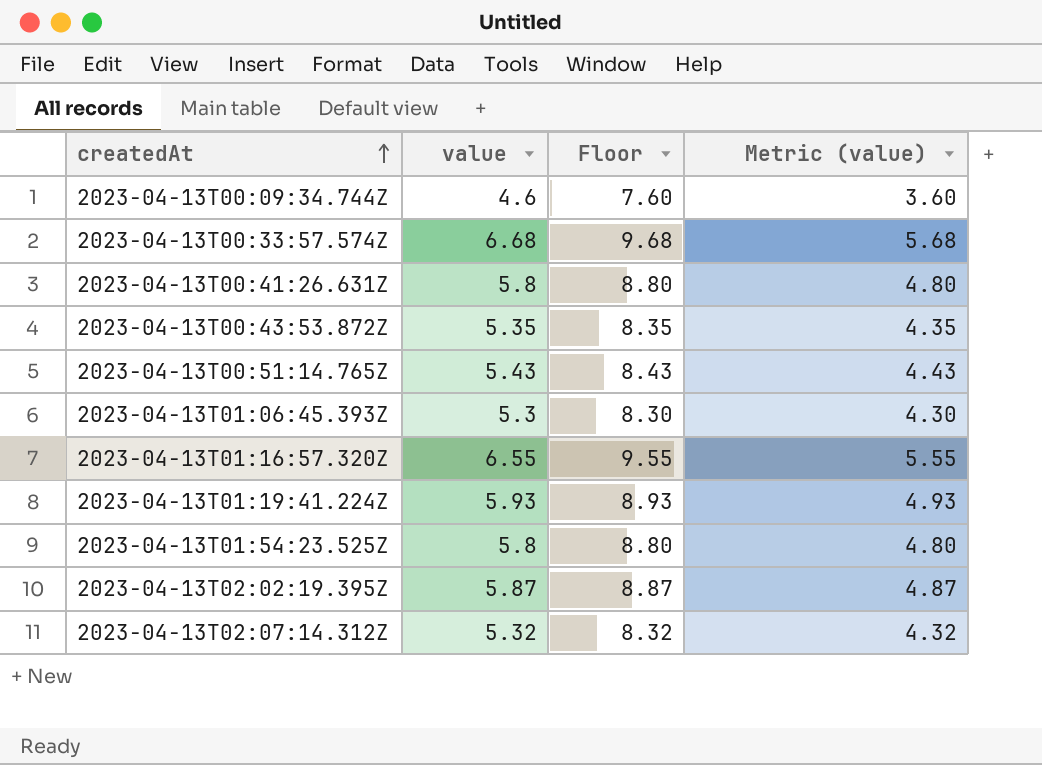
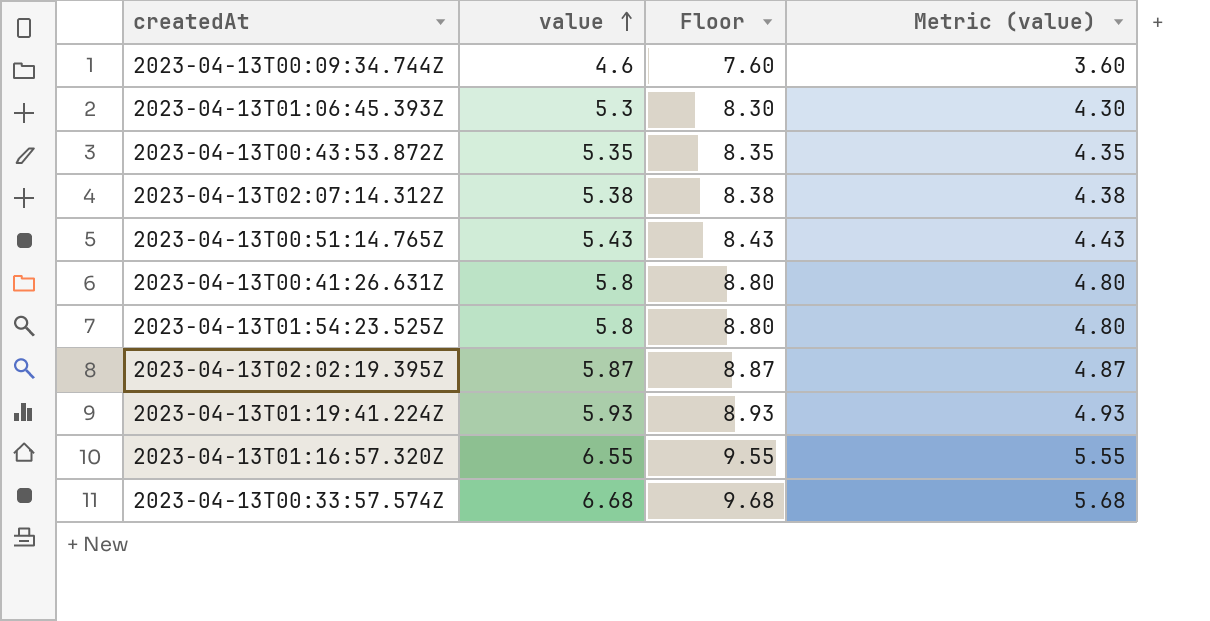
row order: createdAt ascending -> value ascending
2023-04-13T02:07:14.312Z | value: 5.32 -> 5.38
2023-04-13T02:07:14.312Z | Floor: 8.32 -> 8.38
2023-04-13T02:07:14.312Z | Metric (value): 4.32 -> 4.38

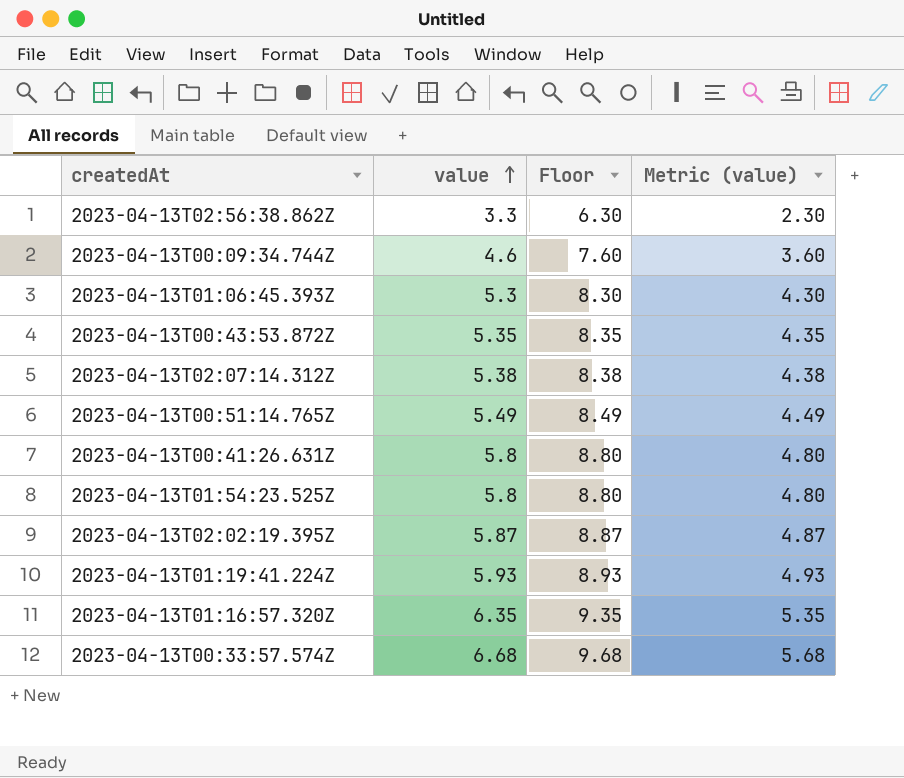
row 2023-04-13T02:56:38.862Z: none -> 3.3 | 6.30 | 2.30
2023-04-13T00:51:14.765Z | value: 5.43 -> 5.49
2023-04-13T00:51:14.765Z | Floor: 8.43 -> 8.49
2023-04-13T00:51:14.765Z | Metric (value): 4.43 -> 4.49
2023-04-13T01:16:57.320Z | value: 6.55 -> 6.35
2023-04-13T01:16:57.320Z | Floor: 9.55 -> 9.35
2023-04-13T01:16:57.320Z | Metric (value): 5.55 -> 5.35

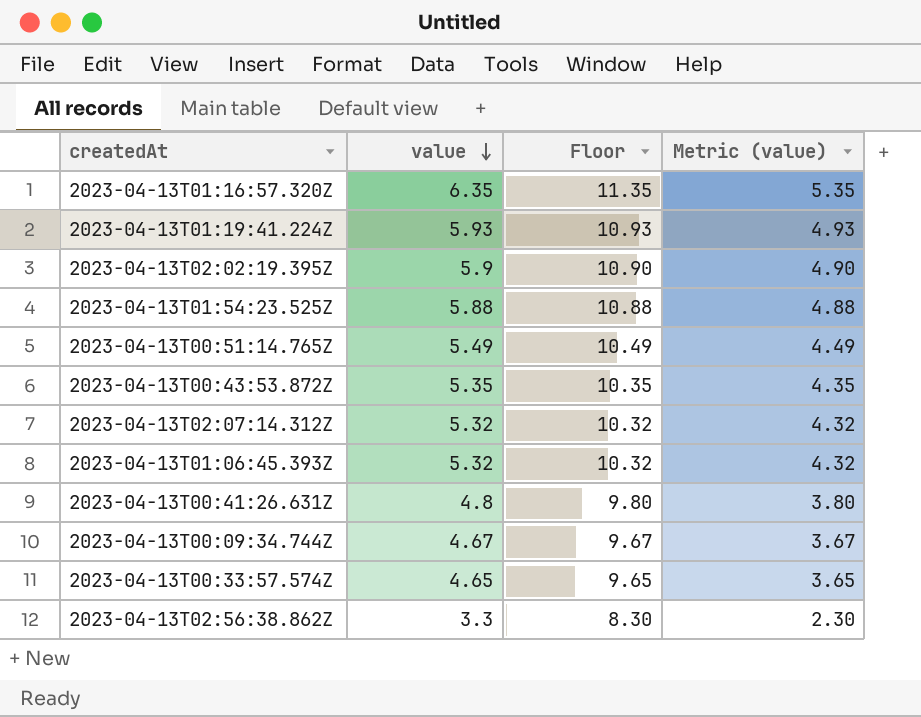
row order: value ascending -> value descending
column Floor | formula: [value] + 3 -> [value] + 5
2023-04-13T02:02:19.395Z | value: 5.87 -> 5.9
2023-04-13T02:02:19.395Z | Metric (value): 4.87 -> 4.90
2023-04-13T01:54:23.525Z | value: 5.8 -> 5.88
2023-04-13T01:54:23.525Z | Metric (value): 4.80 -> 4.88
2023-04-13T02:07:14.312Z | value: 5.38 -> 5.32
2023-04-13T02:07:14.312Z | Metric (value): 4.38 -> 4.32
2023-04-13T01:06:45.393Z | value: 5.3 -> 5.32
2023-04-13T01:06:45.393Z | Metric (value): 4.30 -> 4.32
2023-04-13T00:41:26.631Z | value: 5.8 -> 4.8
2023-04-13T00:41:26.631Z | Metric (value): 4.80 -> 3.80
2023-04-13T00:09:34.744Z | value: 4.6 -> 4.67
2023-04-13T00:09:34.744Z | Metric (value): 3.60 -> 3.67
2023-04-13T00:33:57.574Z | value: 6.68 -> 4.65
2023-04-13T00:33:57.574Z | Metric (value): 5.68 -> 3.65

